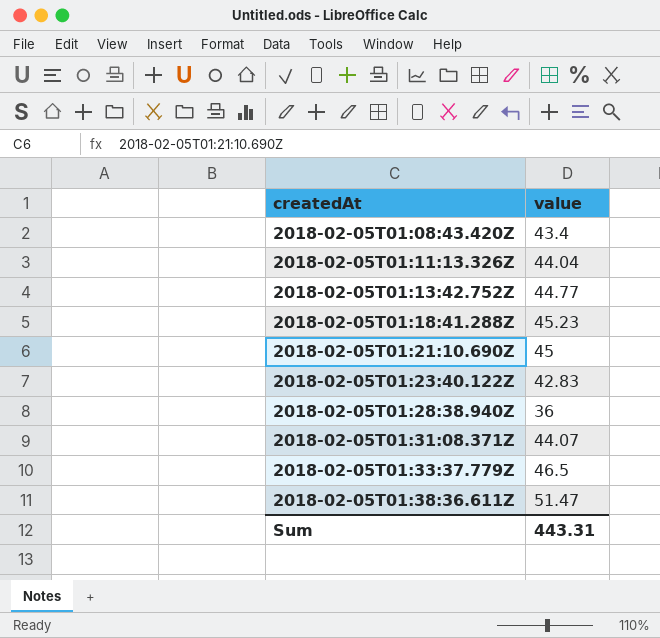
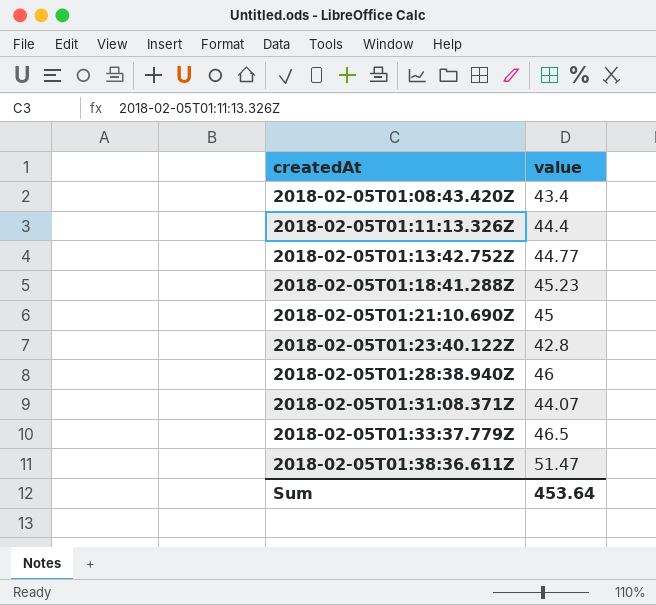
2018-02-05T01:11:13.326Z | value: 44.04 -> 44.4
2018-02-05T01:23:40.122Z | value: 42.83 -> 42.8
2018-02-05T01:28:38.940Z | value: 36 -> 46
Sum | value: 443.31 -> 453.64

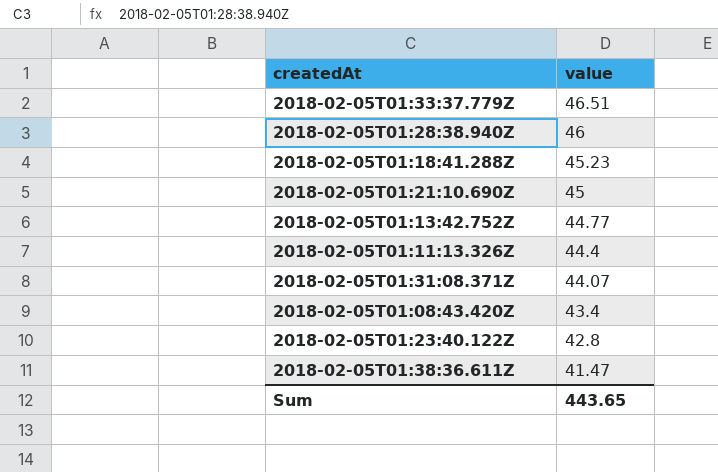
row order: createdAt ascending -> value descending
2018-02-05T01:33:37.779Z | value: 46.5 -> 46.51
2018-02-05T01:38:36.611Z | value: 51.47 -> 41.47
Sum | value: 453.64 -> 443.65

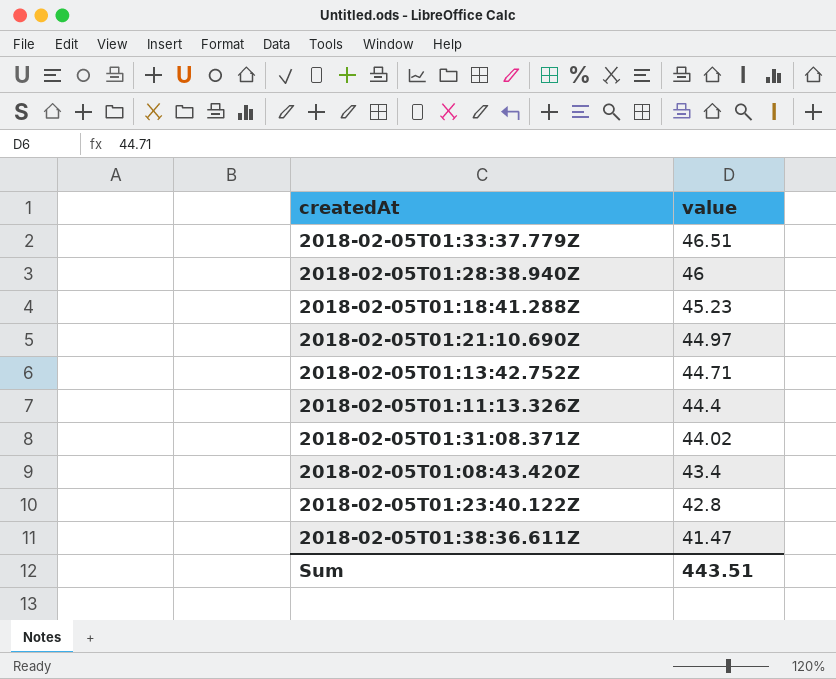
2018-02-05T01:21:10.690Z | value: 45 -> 44.97
2018-02-05T01:13:42.752Z | value: 44.77 -> 44.71
2018-02-05T01:31:08.371Z | value: 44.07 -> 44.02
Sum | value: 443.65 -> 443.51

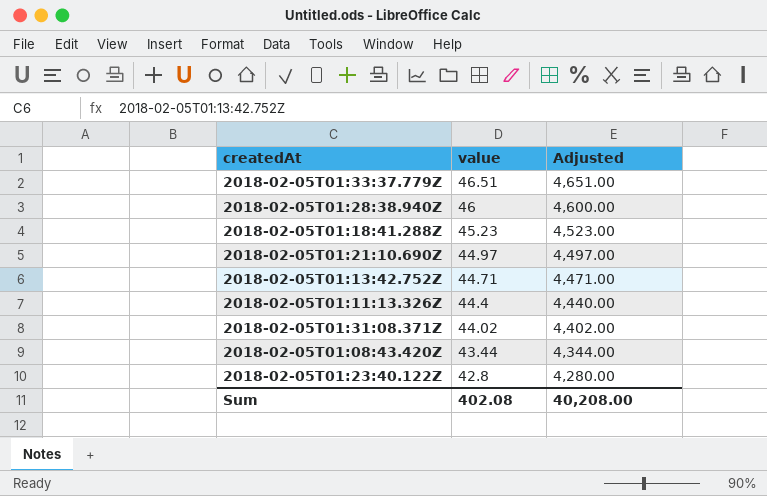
column Adjusted | formula: none -> [value] * 100
row 2018-02-05T01:38:36.611Z: 41.47 -> none
2018-02-05T01:08:43.420Z | value: 43.4 -> 43.44
Sum | value: 443.51 -> 402.08

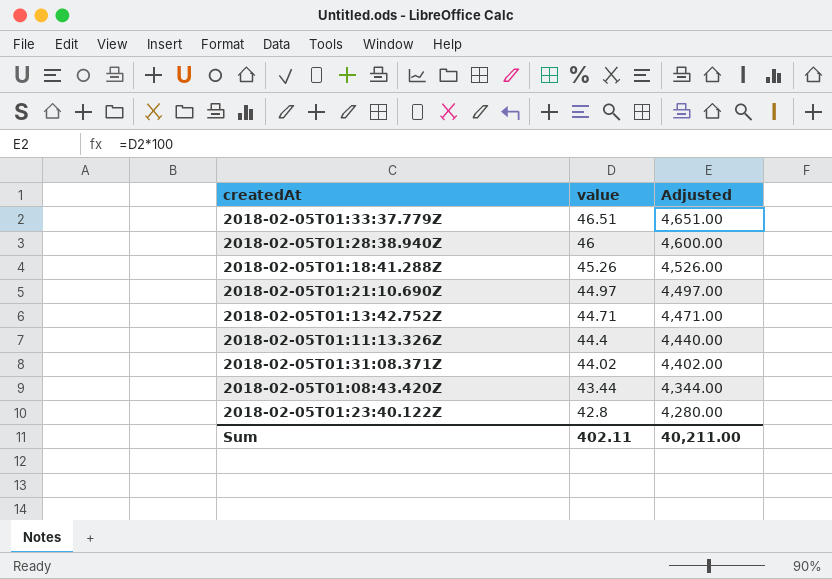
2018-02-05T01:18:41.288Z | value: 45.23 -> 45.26
2018-02-05T01:18:41.288Z | Adjusted: 4,523.00 -> 4,526.00
Sum | value: 402.08 -> 402.11
Sum | Adjusted: 40,208.00 -> 40,211.00

